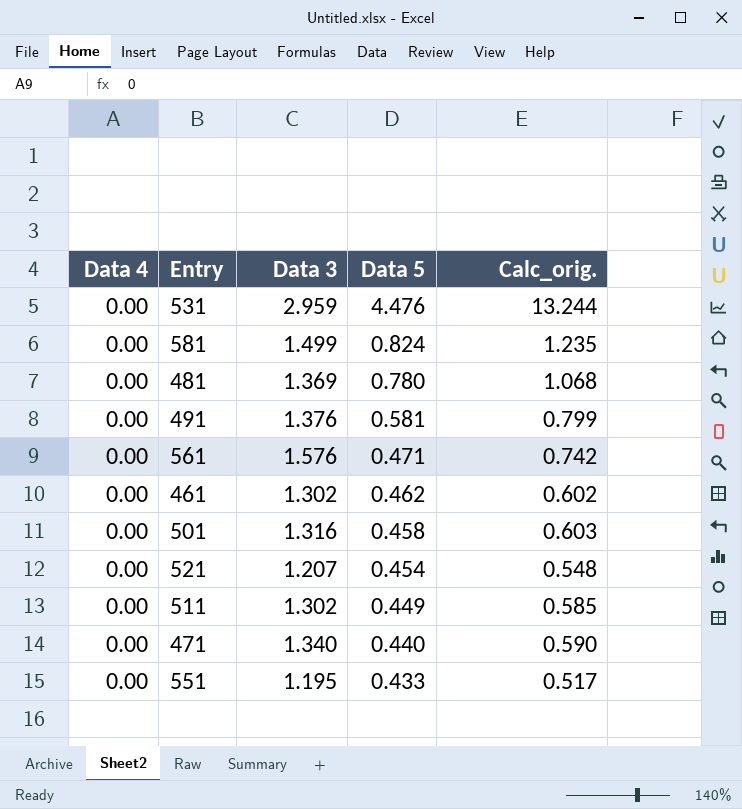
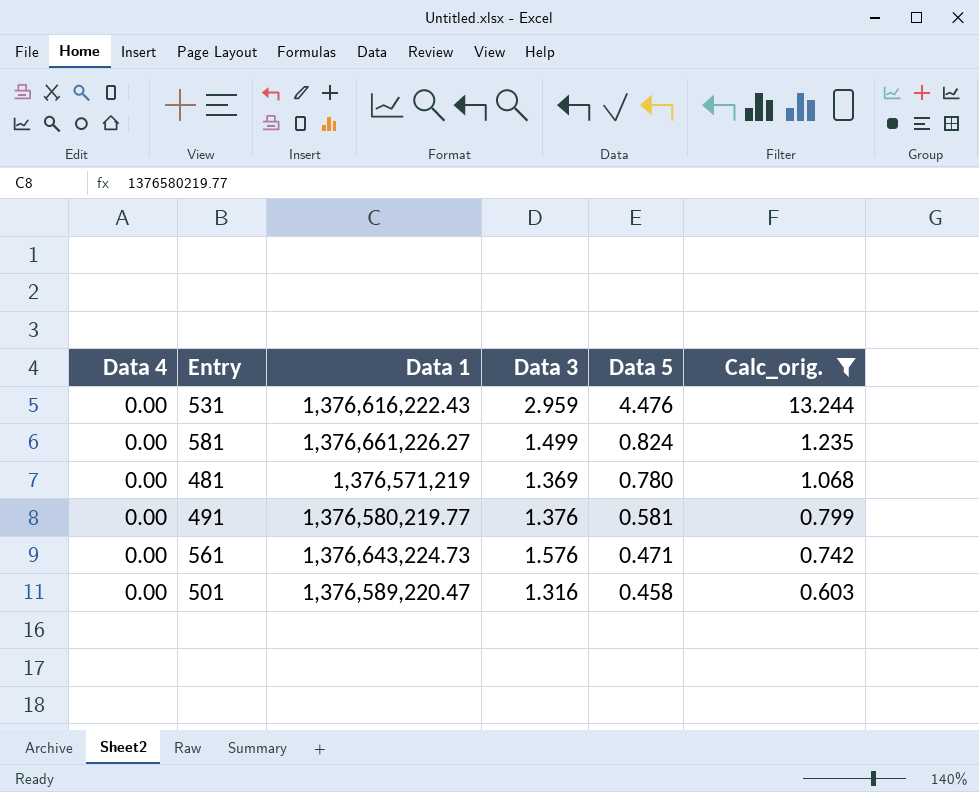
filter: none -> Calc_orig. >= 0.603
column Data 1 | position: none -> 3

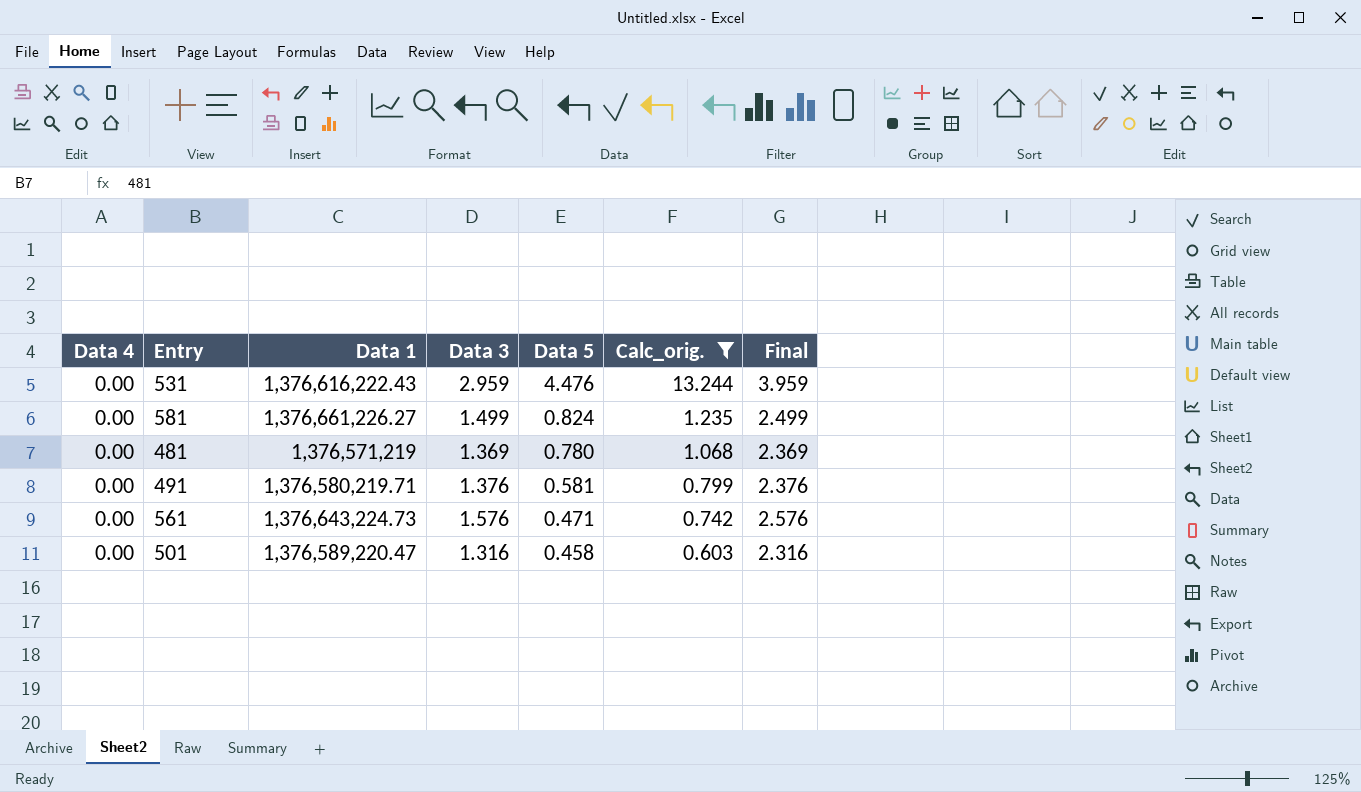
column Final | formula: none -> [Data 3] + 1
491 | Data 1: 1,376,580,219.77 -> 1,376,580,219.71

